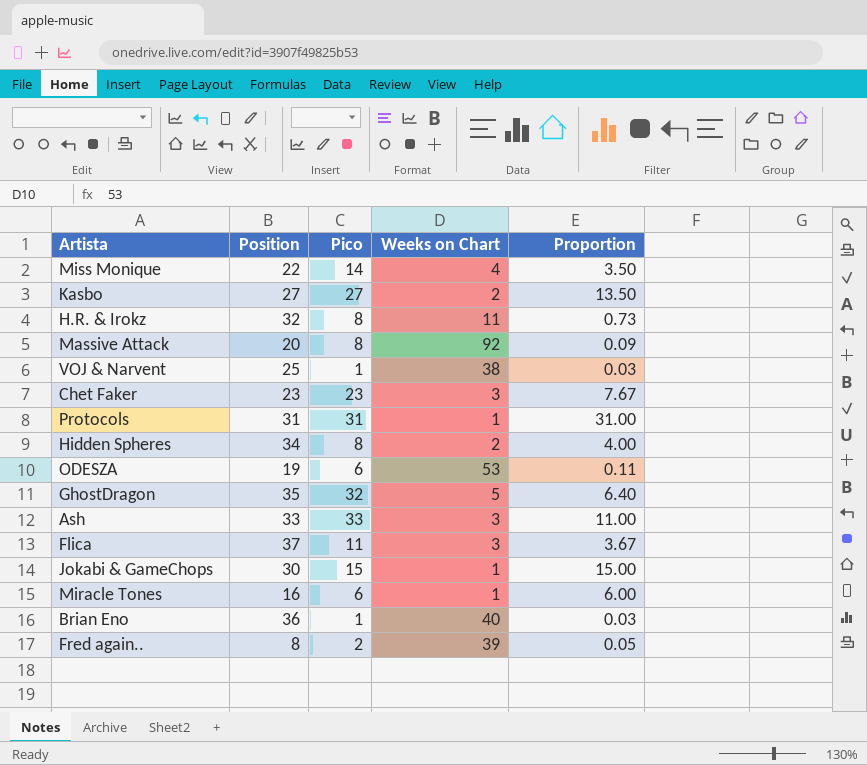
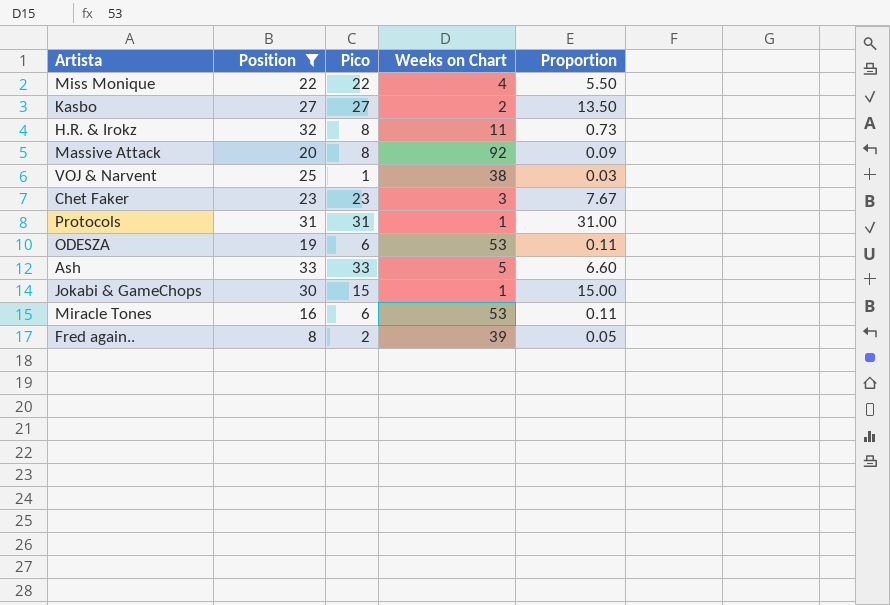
filter: none -> Position <= 33
Miss Monique | Pico: 14 -> 22
Miss Monique | Proportion: 3.50 -> 5.50
Ash | Weeks on Chart: 3 -> 5
Ash | Proportion: 11.00 -> 6.60
Miracle Tones | Weeks on Chart: 1 -> 53
Miracle Tones | Proportion: 6.00 -> 0.11

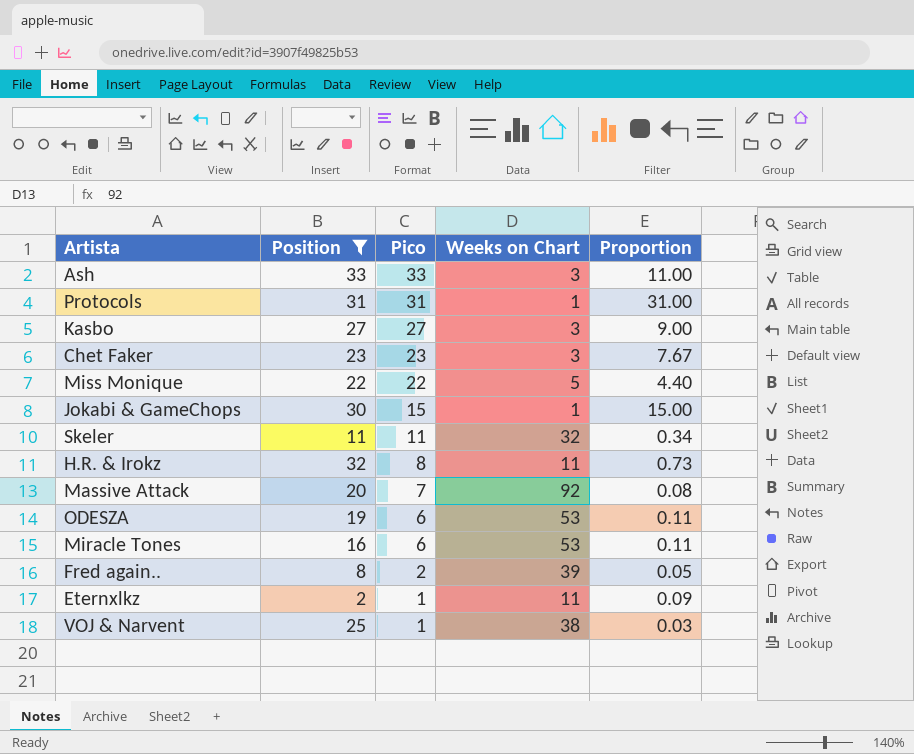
row order: none -> Pico descending
Ash | Weeks on Chart: 5 -> 3
Ash | Proportion: 6.60 -> 11.00
Kasbo | Weeks on Chart: 2 -> 3
Kasbo | Proportion: 13.50 -> 9.00
Miss Monique | Weeks on Chart: 4 -> 5
Miss Monique | Proportion: 5.50 -> 4.40
row Skeler: none -> 11 | 11 | 32 | 0.34
Massive Attack | Pico: 8 -> 7
Massive Attack | Proportion: 0.09 -> 0.08
row Eternxlkz: none -> 2 | 1 | 11 | 0.09

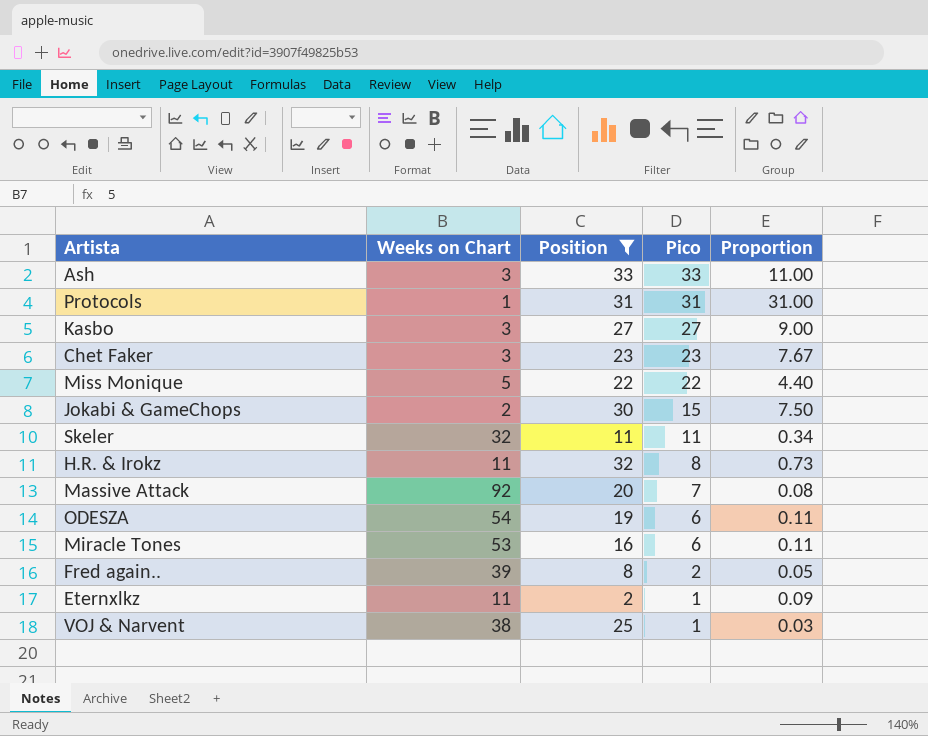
column Weeks on Chart | position: 4 -> 2
Jokabi & GameChops | Weeks on Chart: 1 -> 2
Jokabi & GameChops | Proportion: 15.00 -> 7.50
ODESZA | Weeks on Chart: 53 -> 54

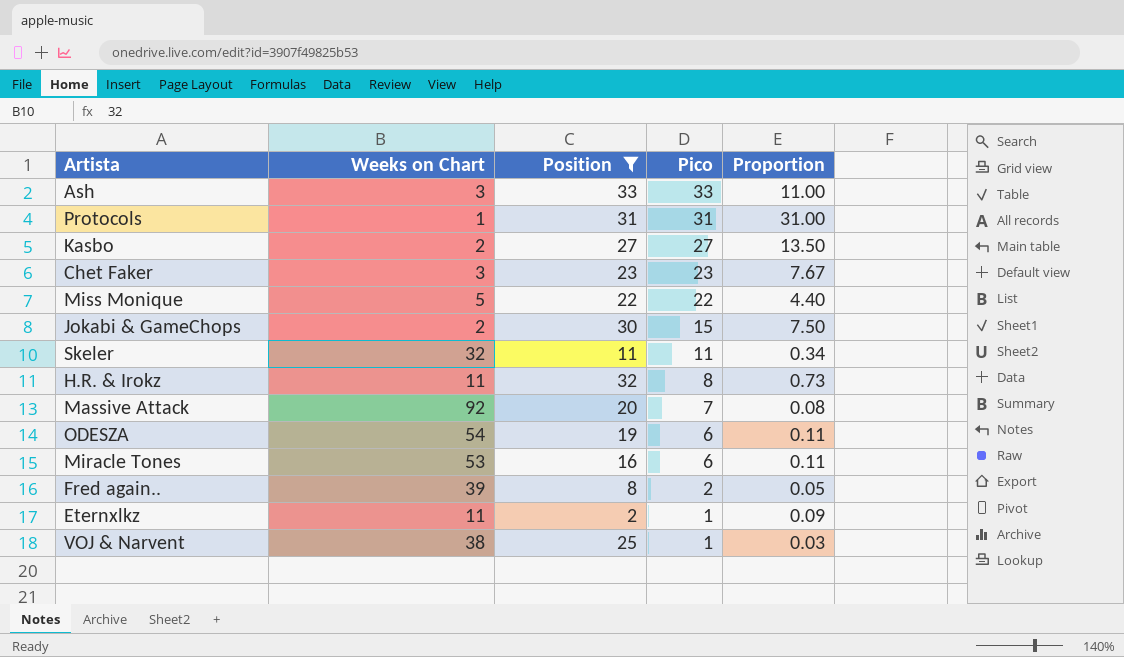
Kasbo | Weeks on Chart: 3 -> 2
Kasbo | Proportion: 9.00 -> 13.50

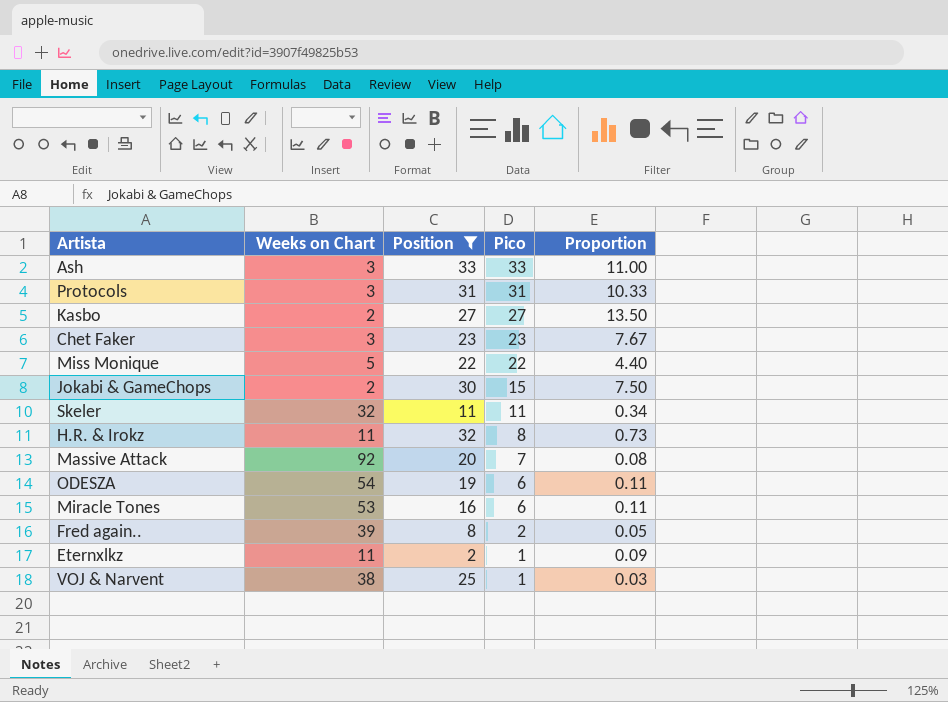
Protocols | Weeks on Chart: 1 -> 3
Protocols | Proportion: 31.00 -> 10.33

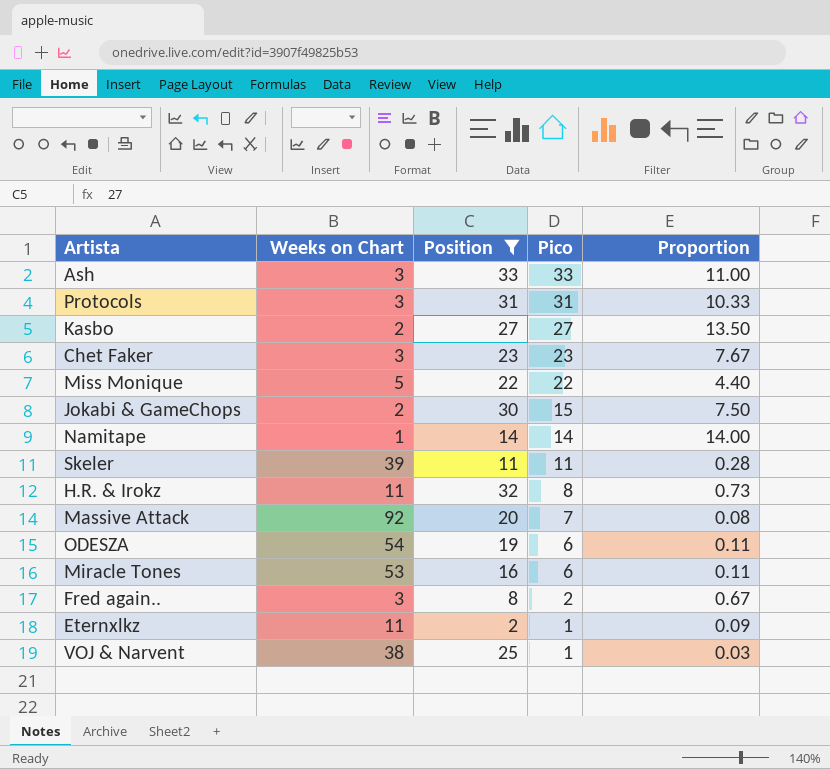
row Namitape: none -> 1 | 14 | 14 | 14.00
Skeler | Weeks on Chart: 32 -> 39
Skeler | Proportion: 0.34 -> 0.28
Fred again.. | Weeks on Chart: 39 -> 3
Fred again.. | Proportion: 0.05 -> 0.67

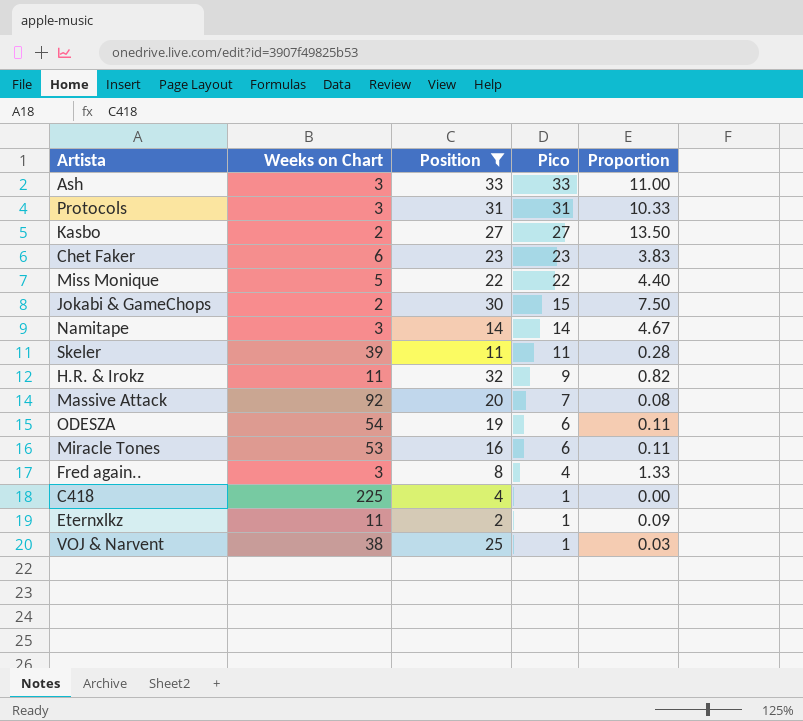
Chet Faker | Weeks on Chart: 3 -> 6
Chet Faker | Proportion: 7.67 -> 3.83
Namitape | Weeks on Chart: 1 -> 3
Namitape | Proportion: 14.00 -> 4.67
H.R. & Irokz | Pico: 8 -> 9
H.R. & Irokz | Proportion: 0.73 -> 0.82
Fred again.. | Pico: 2 -> 4
Fred again.. | Proportion: 0.67 -> 1.33
row C418: none -> 225 | 4 | 1 | 0.00

